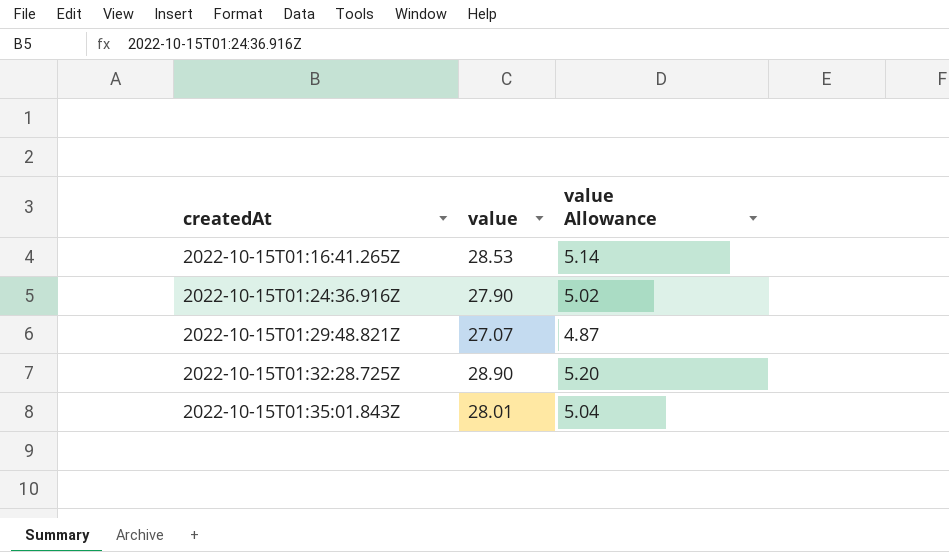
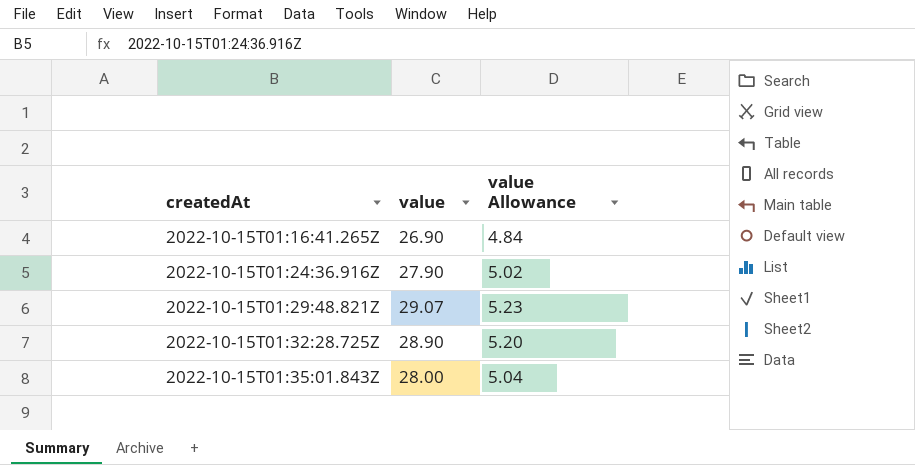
2022-10-15T01:16:41.265Z | value: 28.53 -> 26.90
2022-10-15T01:16:41.265Z | value Allowance: 5.14 -> 4.84
2022-10-15T01:29:48.821Z | value: 27.07 -> 29.07
2022-10-15T01:29:48.821Z | value Allowance: 4.87 -> 5.23
2022-10-15T01:35:01.843Z | value: 28.01 -> 28.00

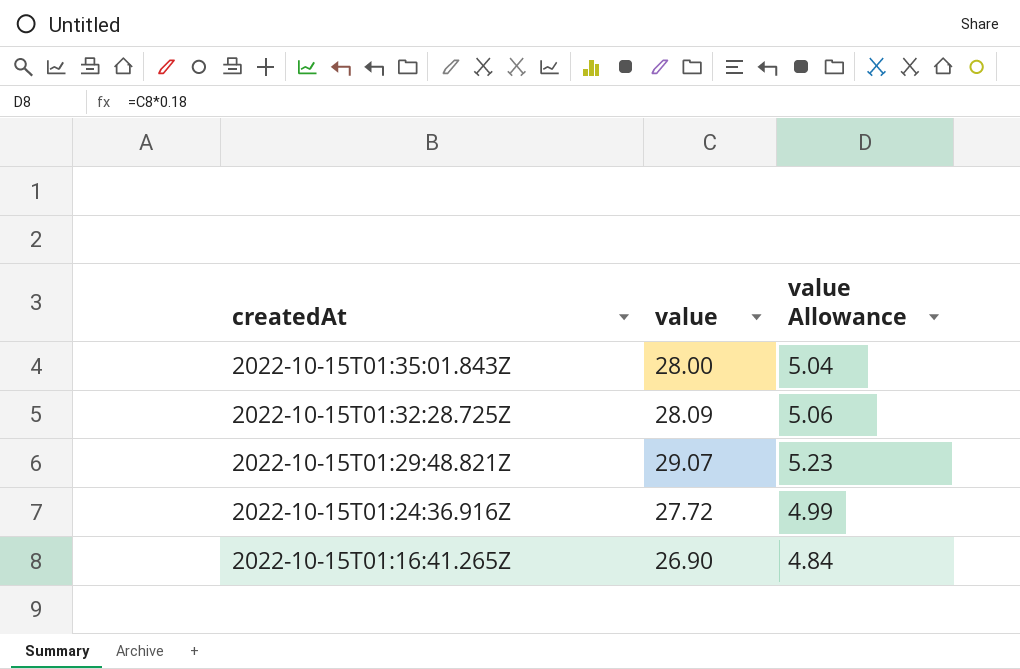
row order: createdAt ascending -> createdAt descending
2022-10-15T01:32:28.725Z | value: 28.90 -> 28.09
2022-10-15T01:32:28.725Z | value Allowance: 5.20 -> 5.06
2022-10-15T01:24:36.916Z | value: 27.90 -> 27.72
2022-10-15T01:24:36.916Z | value Allowance: 5.02 -> 4.99

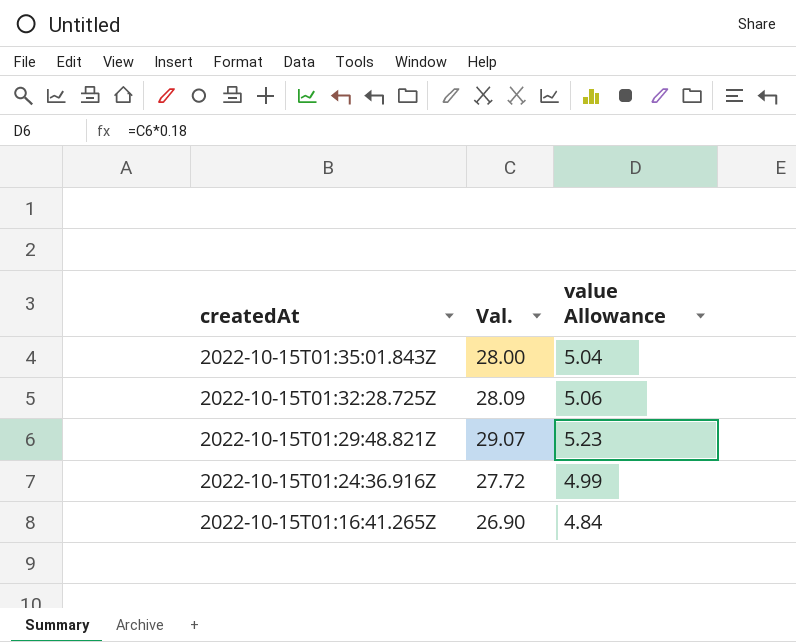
column name: value -> Val.

